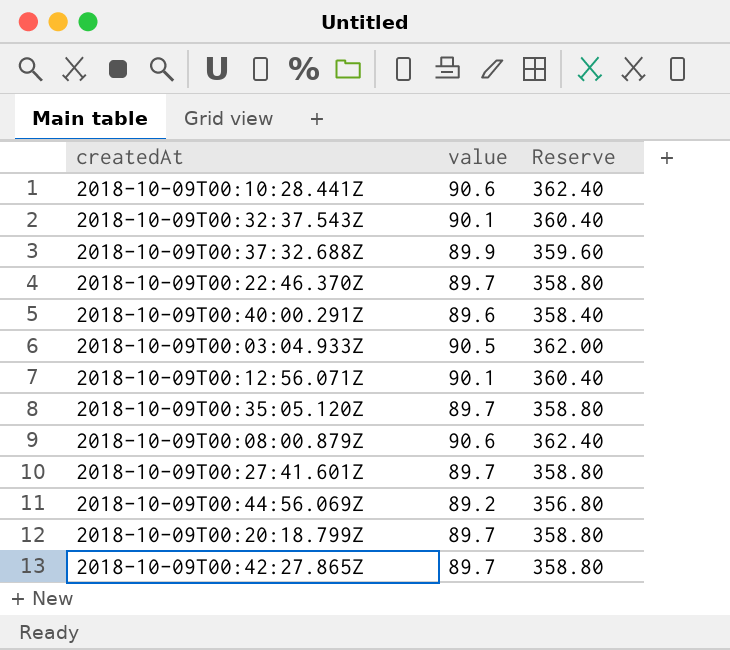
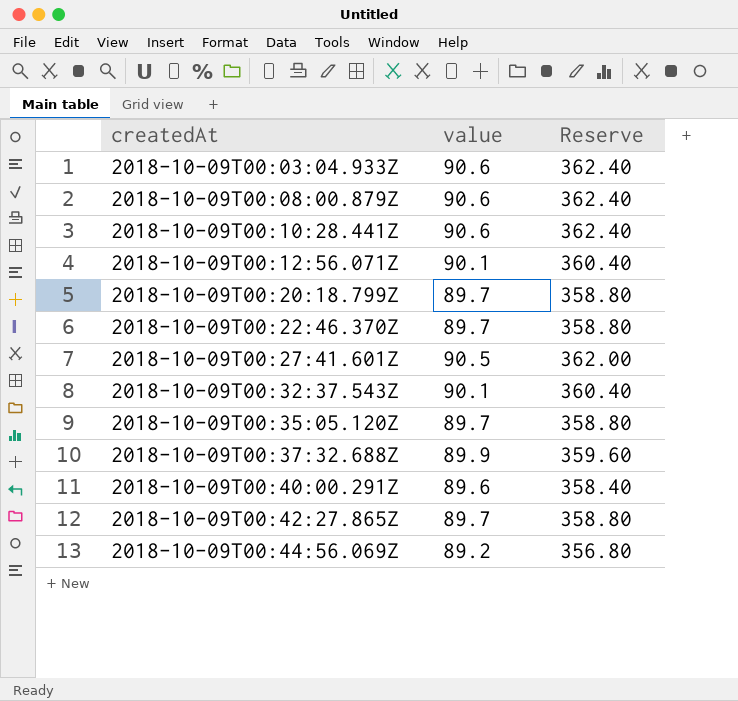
row order: none -> createdAt ascending
2018-10-09T00:03:04.933Z | value: 90.5 -> 90.6
2018-10-09T00:03:04.933Z | Reserve: 362.00 -> 362.40
2018-10-09T00:27:41.601Z | value: 89.7 -> 90.5
2018-10-09T00:27:41.601Z | Reserve: 358.80 -> 362.00

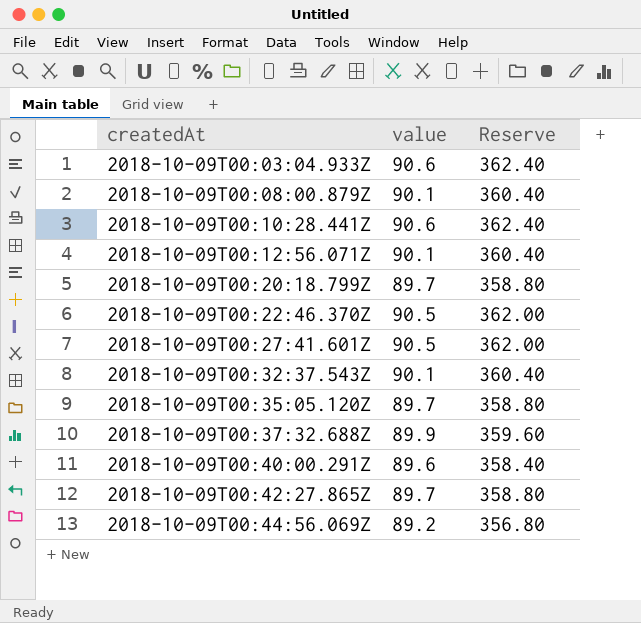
2018-10-09T00:08:00.879Z | value: 90.6 -> 90.1
2018-10-09T00:08:00.879Z | Reserve: 362.40 -> 360.40
2018-10-09T00:22:46.370Z | value: 89.7 -> 90.5
2018-10-09T00:22:46.370Z | Reserve: 358.80 -> 362.00

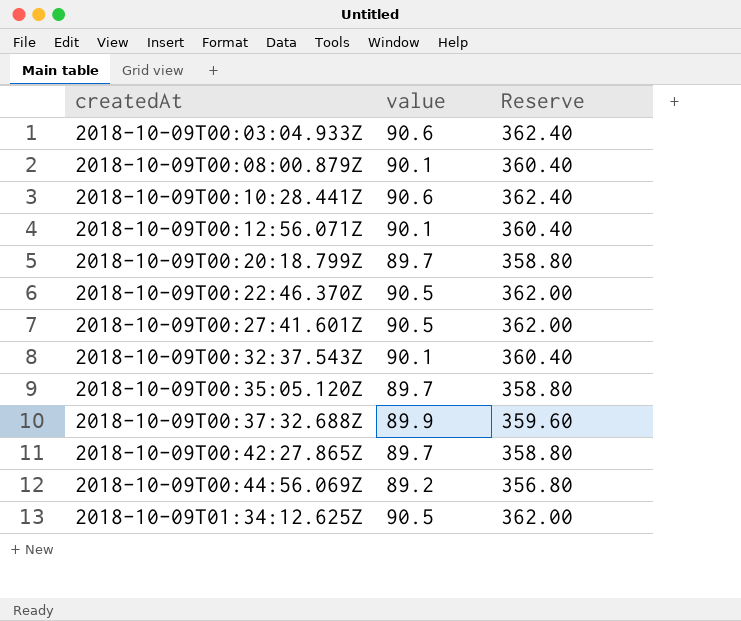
row 2018-10-09T00:40:00.291Z: 89.6 | 358.40 -> none
row 2018-10-09T01:34:12.625Z: none -> 90.5 | 362.00

